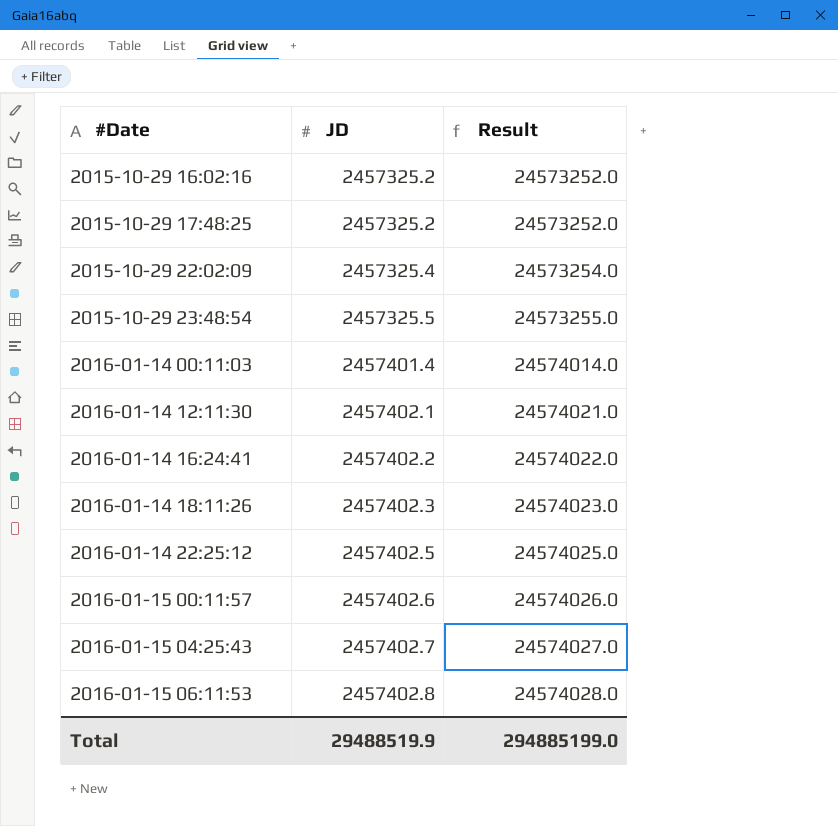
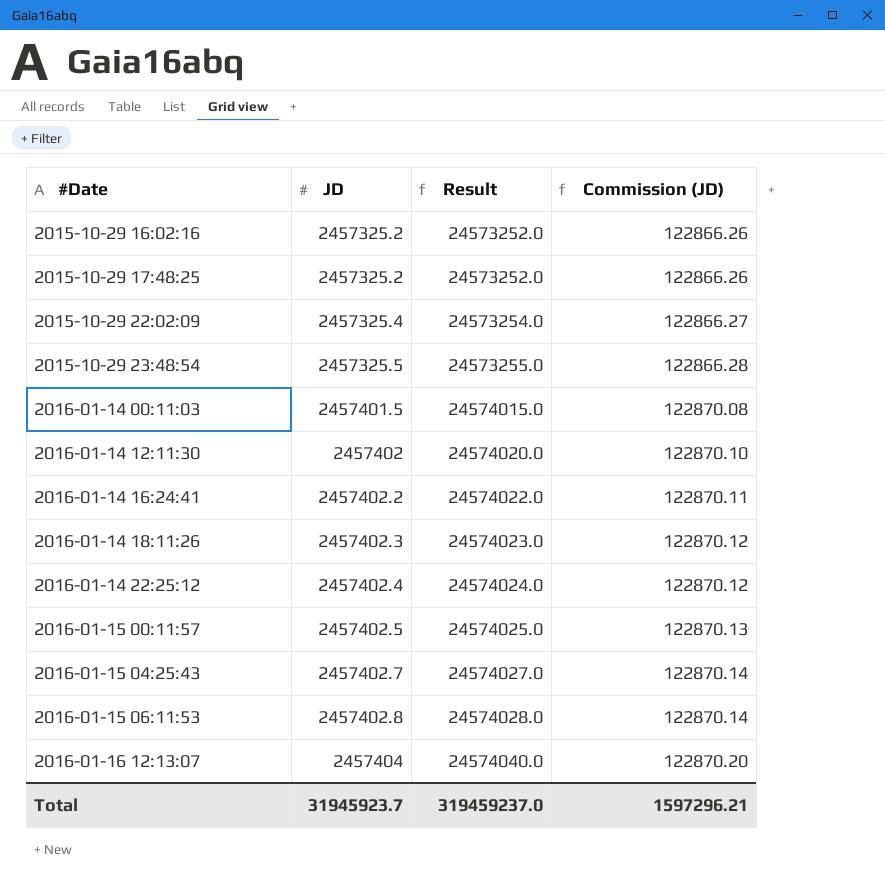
column Commission (JD) | formula: none -> [JD] * 0.05
2016-01-14 00:11:03 | JD: 2457401.4 -> 2457401.5
2016-01-14 00:11:03 | Result: 24574014.0 -> 24574015.0
2016-01-14 12:11:30 | JD: 2457402.1 -> 2457402
2016-01-14 12:11:30 | Result: 24574021.0 -> 24574020.0
2016-01-14 22:25:12 | JD: 2457402.5 -> 2457402.4
2016-01-14 22:25:12 | Result: 24574025.0 -> 24574024.0
2016-01-15 00:11:57 | JD: 2457402.6 -> 2457402.5
2016-01-15 00:11:57 | Result: 24574026.0 -> 24574025.0
row 2016-01-16 12:13:07: none -> 2457404 | 24574040.0 | 122870.20
Total | JD: 29488519.9 -> 31945923.7
Total | Result: 294885199.0 -> 319459237.0

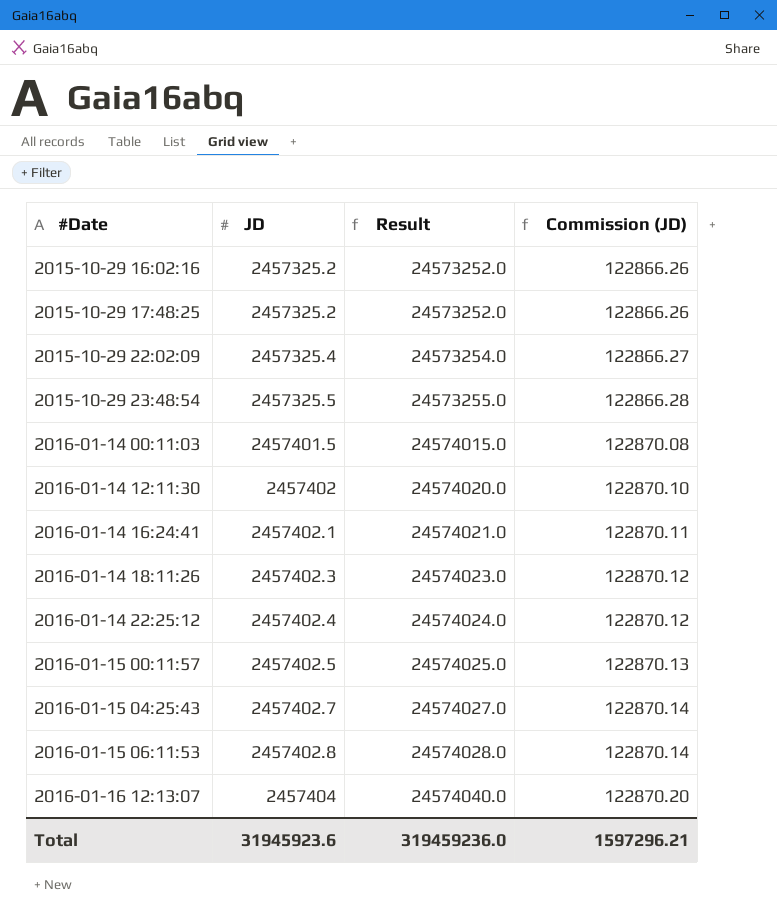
2016-01-14 16:24:41 | JD: 2457402.2 -> 2457402.1
2016-01-14 16:24:41 | Result: 24574022.0 -> 24574021.0
Total | JD: 31945923.7 -> 31945923.6
Total | Result: 319459237.0 -> 319459236.0

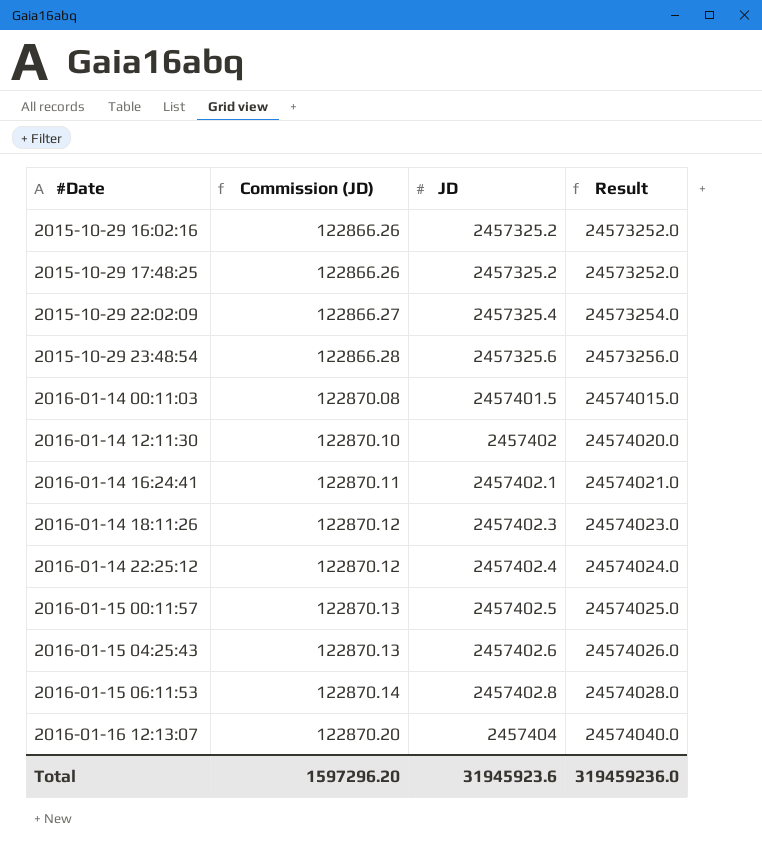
column Commission (JD) | position: 4 -> 2
2015-10-29 23:48:54 | JD: 2457325.5 -> 2457325.6
2015-10-29 23:48:54 | Result: 24573255.0 -> 24573256.0
2016-01-15 04:25:43 | Commission (JD): 122870.14 -> 122870.13
2016-01-15 04:25:43 | JD: 2457402.7 -> 2457402.6
2016-01-15 04:25:43 | Result: 24574027.0 -> 24574026.0
Total | Commission (JD): 1597296.21 -> 1597296.20

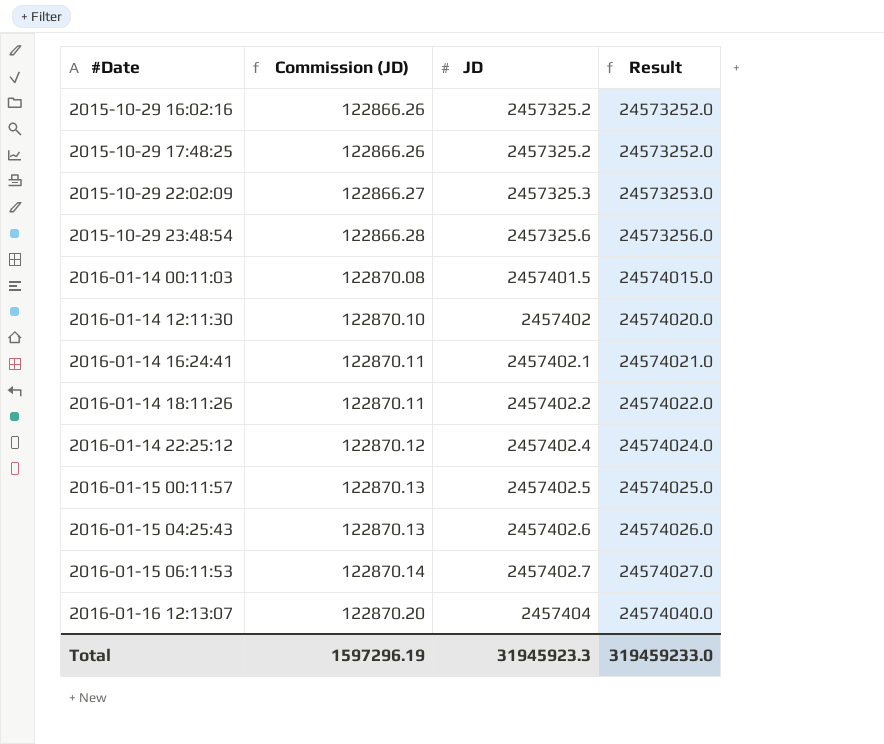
2015-10-29 22:02:09 | JD: 2457325.4 -> 2457325.3
2015-10-29 22:02:09 | Result: 24573254.0 -> 24573253.0
2016-01-14 18:11:26 | Commission (JD): 122870.12 -> 122870.11
2016-01-14 18:11:26 | JD: 2457402.3 -> 2457402.2
2016-01-14 18:11:26 | Result: 24574023.0 -> 24574022.0
2016-01-15 06:11:53 | JD: 2457402.8 -> 2457402.7
2016-01-15 06:11:53 | Result: 24574028.0 -> 24574027.0
Total | Commission (JD): 1597296.20 -> 1597296.19
Total | JD: 31945923.6 -> 31945923.3
Total | Result: 319459236.0 -> 319459233.0

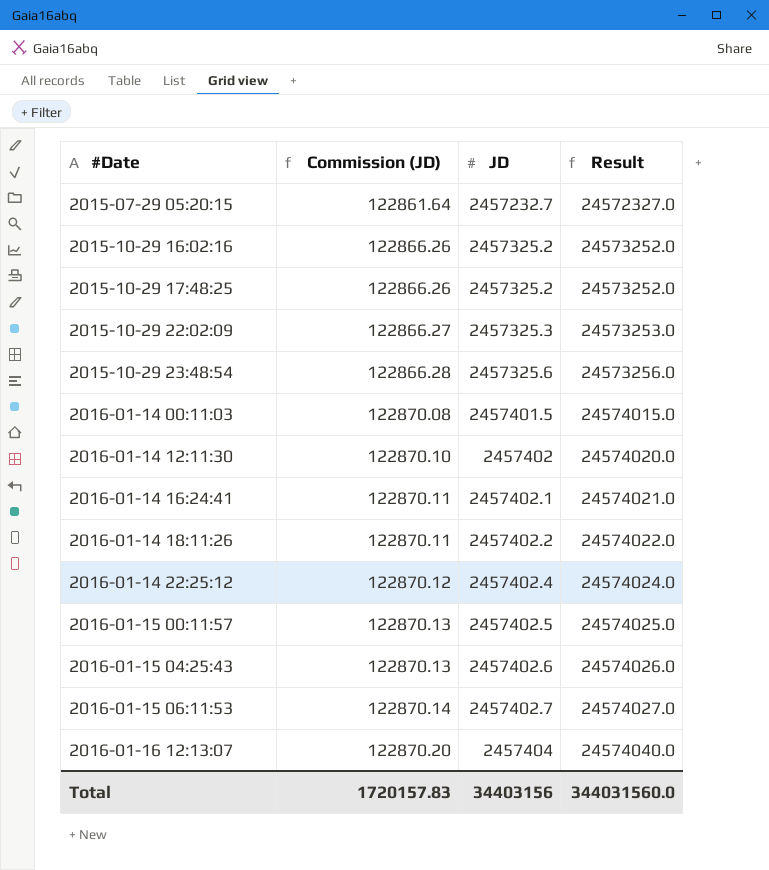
row 2015-07-29 05:20:15: none -> 122861.64 | 2457232.7 | 24572327.0
Total | Commission (JD): 1597296.19 -> 1720157.83
Total | JD: 31945923.3 -> 34403156
Total | Result: 319459233.0 -> 344031560.0

